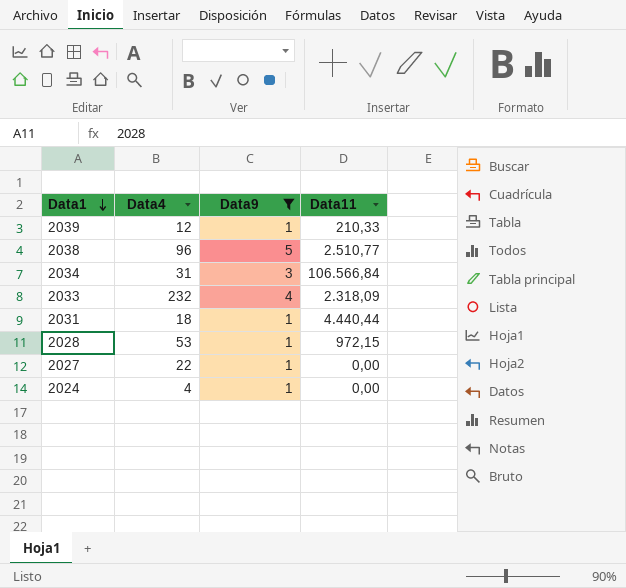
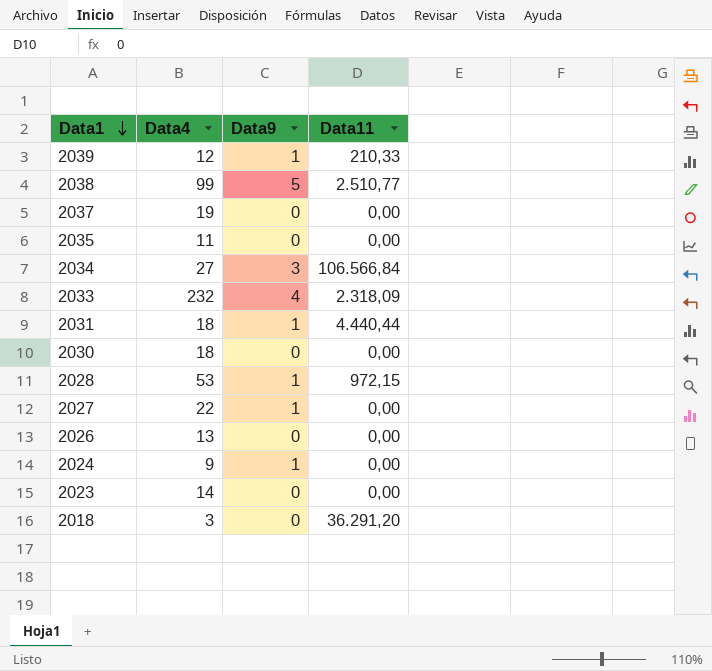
filter: Data9 != 0 -> none
2038 | Data4: 96 -> 99
2034 | Data4: 31 -> 27
2024 | Data4: 4 -> 9

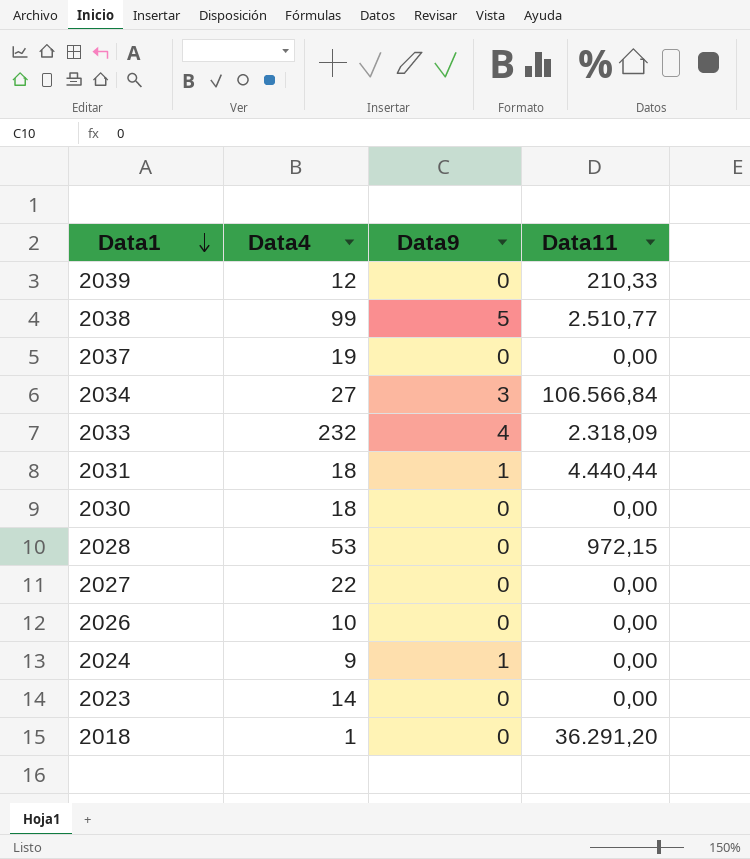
row 2035: 11 | 0 | 0,00 -> none
2039 | Data9: 1 -> 0
2028 | Data9: 1 -> 0
2027 | Data9: 1 -> 0
2026 | Data4: 13 -> 10
2018 | Data4: 3 -> 1

